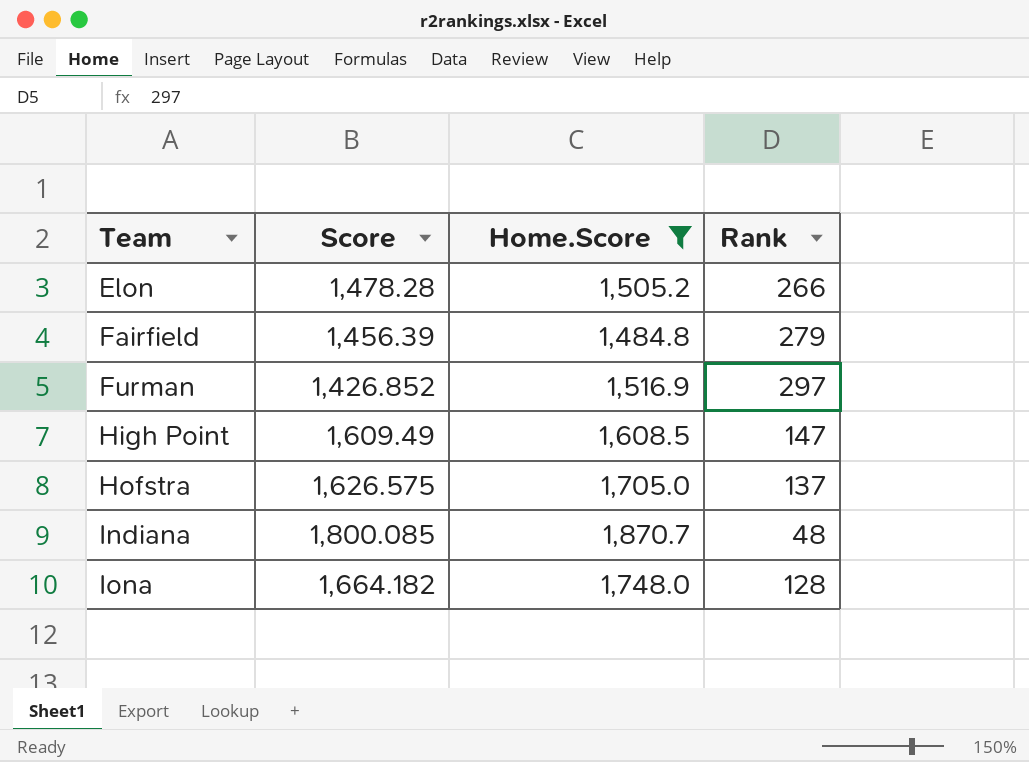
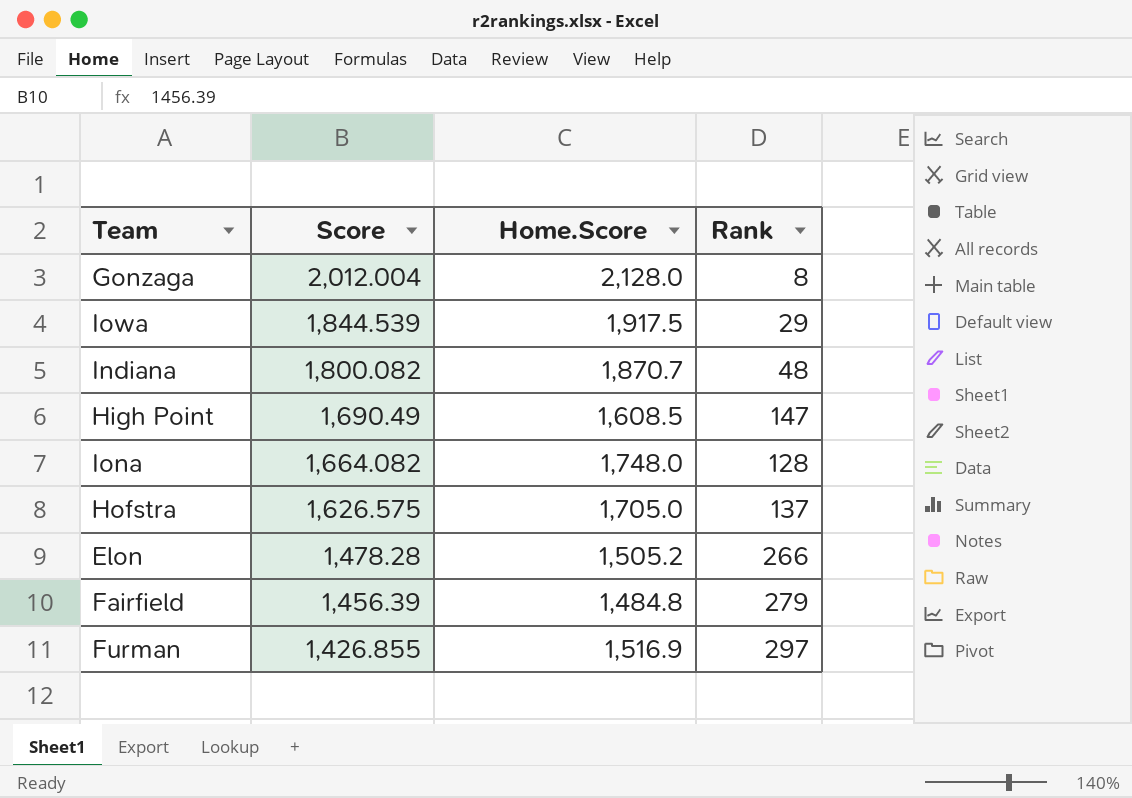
filter: Home.Score <= 1,870.7 -> none
row order: Team ascending -> Score descending
Indiana | Score: 1,800.085 -> 1,800.082
High Point | Score: 1,609.49 -> 1,690.49
Iona | Score: 1,664.182 -> 1,664.082
Furman | Score: 1,426.852 -> 1,426.855

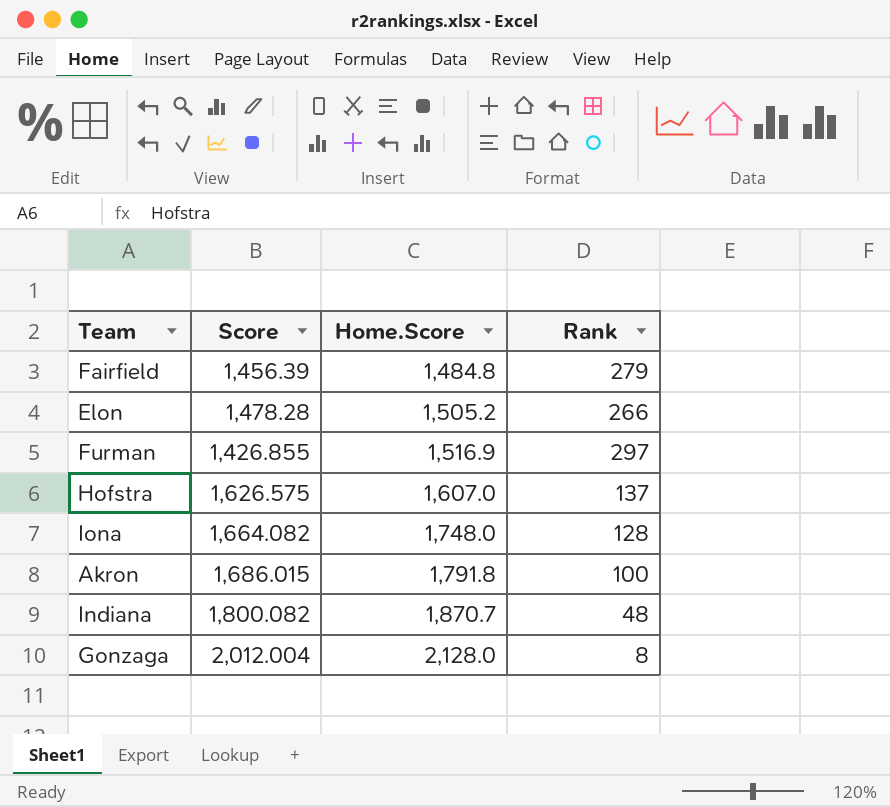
row order: Score descending -> Home.Score ascending
row Iowa: 1,844.539 | 1,917.5 | 29 -> none
row High Point: 1,690.49 | 1,608.5 | 147 -> none
Hofstra | Home.Score: 1,705.0 -> 1,607.0
row Akron: none -> 1,686.015 | 1,791.8 | 100

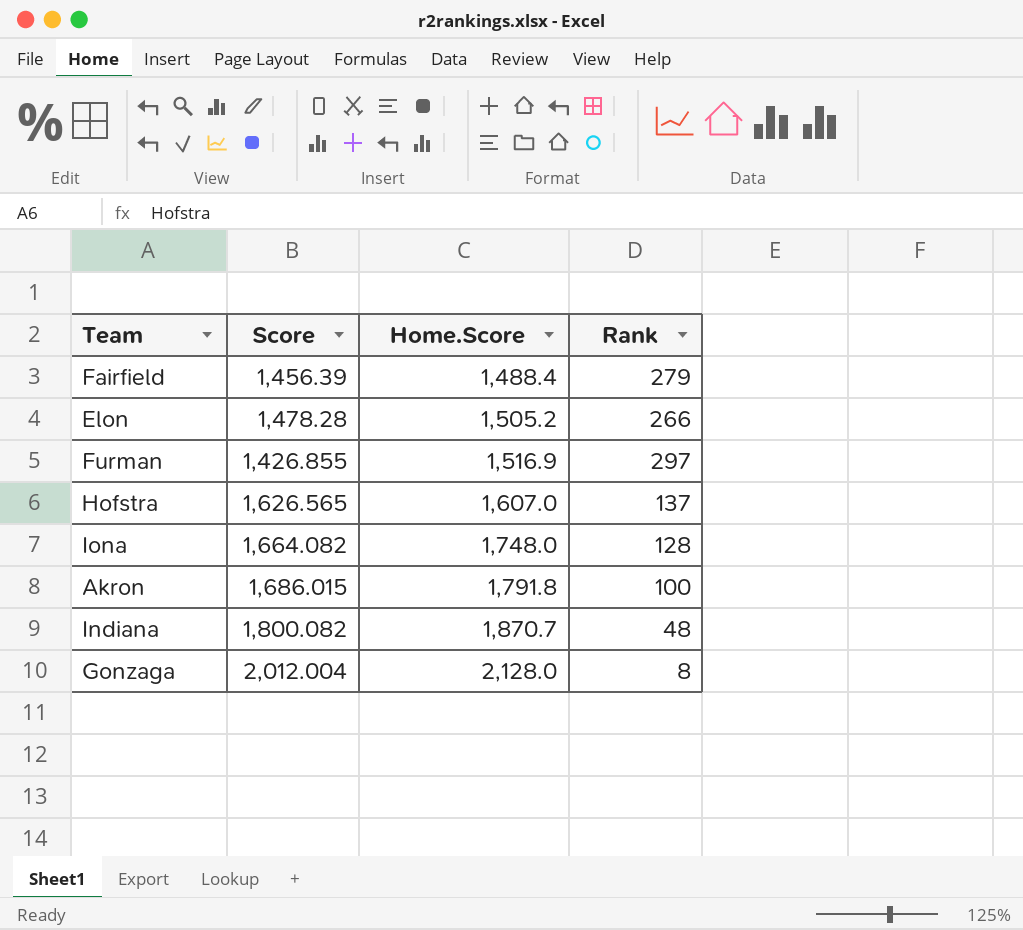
Fairfield | Home.Score: 1,484.8 -> 1,488.4
Hofstra | Score: 1,626.575 -> 1,626.565

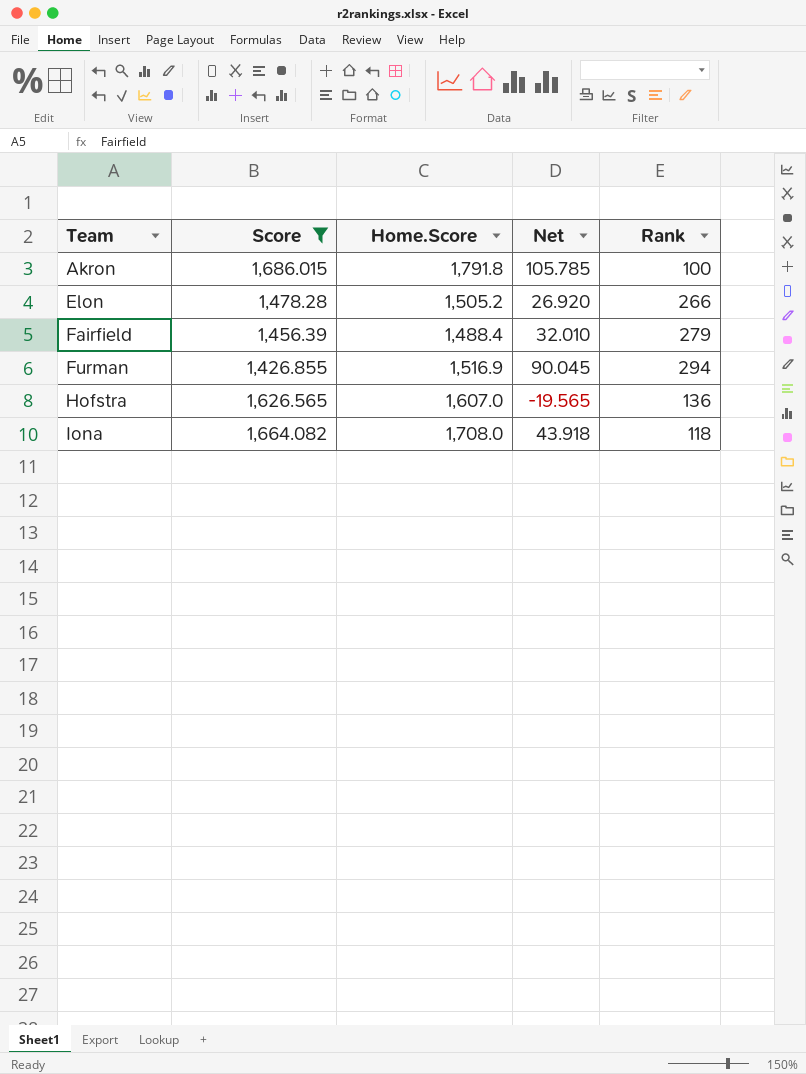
filter: none -> Score <= 1,686.015
row order: Home.Score ascending -> Team ascending
column Net | formula: none -> [Home.Score] - [Score]
Furman | Rank: 297 -> 294
Hofstra | Rank: 137 -> 136
Iona | Home.Score: 1,748.0 -> 1,708.0
Iona | Rank: 128 -> 118

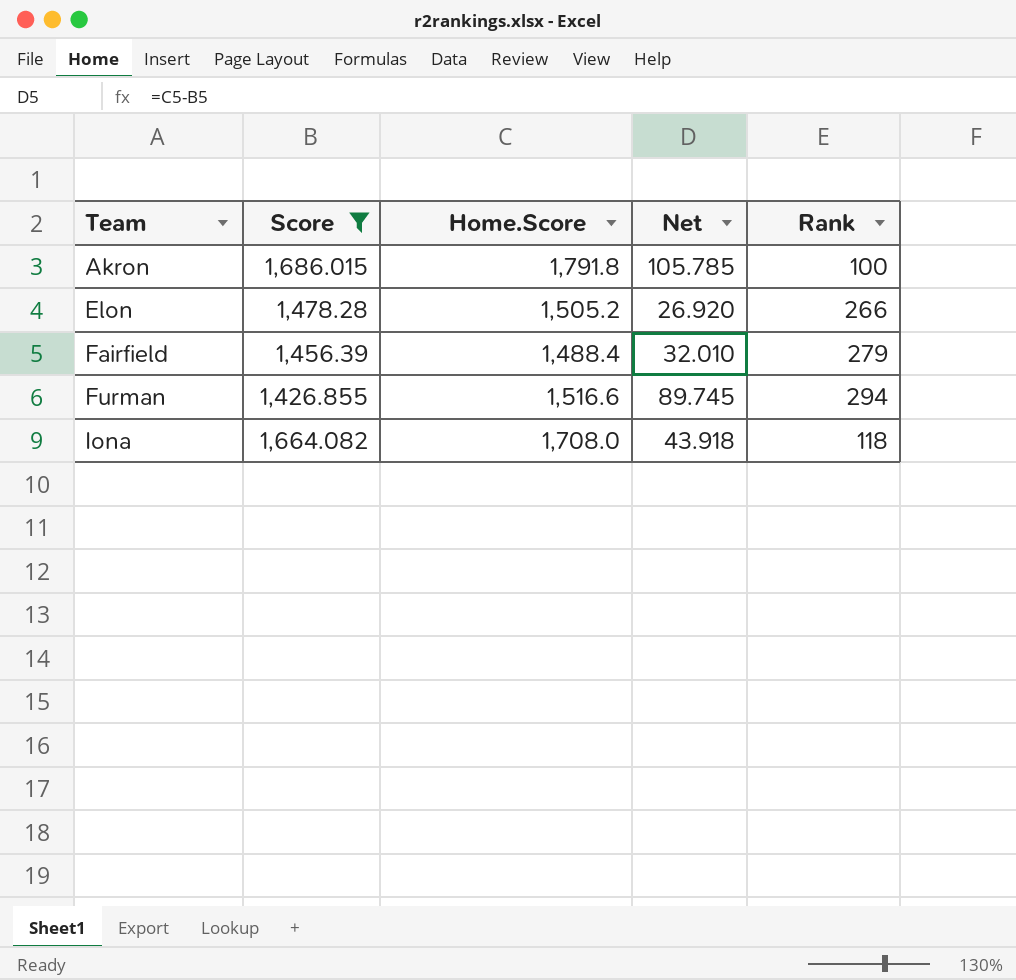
row Hofstra: 1,626.565 | 1,607.0 | -19.565 | 136 -> none
Furman | Home.Score: 1,516.9 -> 1,516.6
Furman | Net: 90.045 -> 89.745

